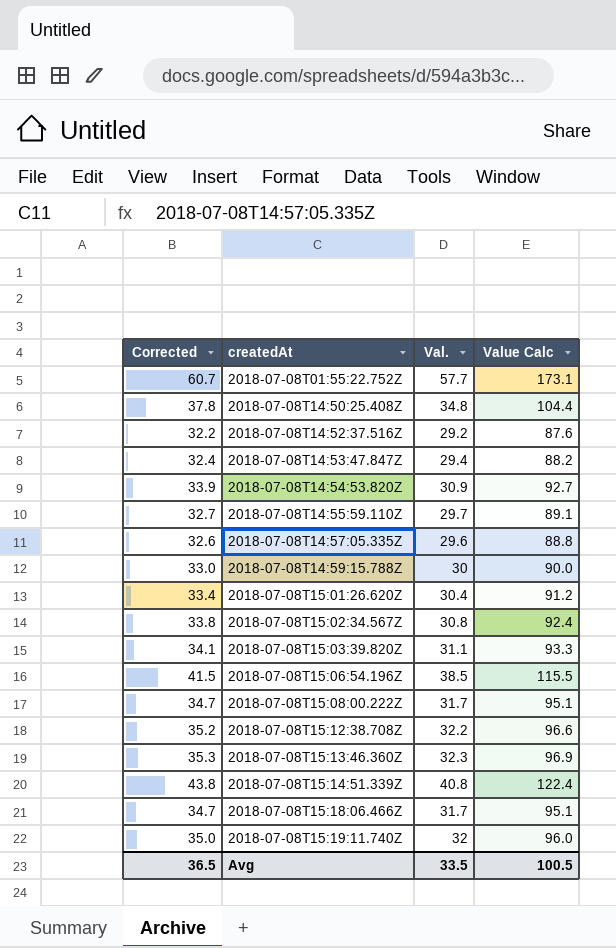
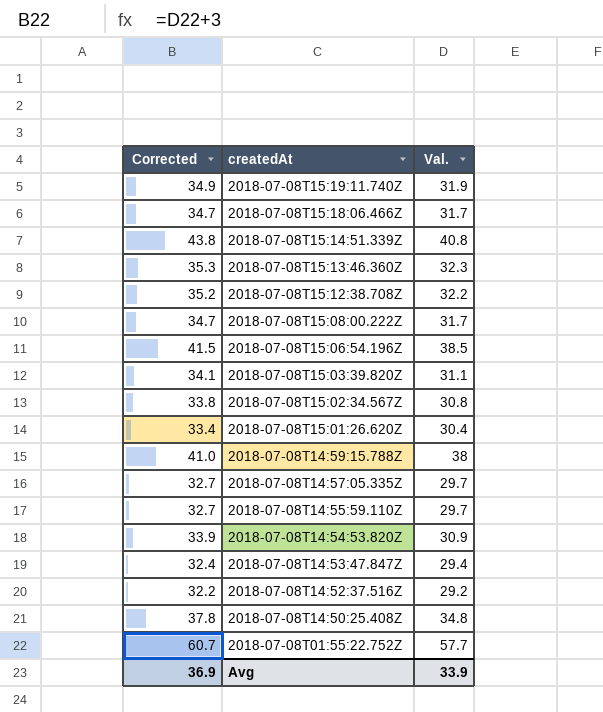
row order: createdAt ascending -> createdAt descending
column Value Calc | formula: [Val.] * 3 -> none
2018-07-08T15:19:11.740Z | Corrected: 35.0 -> 34.9
2018-07-08T15:19:11.740Z | Val.: 32 -> 31.9
2018-07-08T14:59:15.788Z | Corrected: 33.0 -> 41.0
2018-07-08T14:59:15.788Z | Val.: 30 -> 38
2018-07-08T14:57:05.335Z | Corrected: 32.6 -> 32.7
2018-07-08T14:57:05.335Z | Val.: 29.6 -> 29.7
Avg | Corrected: 36.5 -> 36.9
Avg | Val.: 33.5 -> 33.9

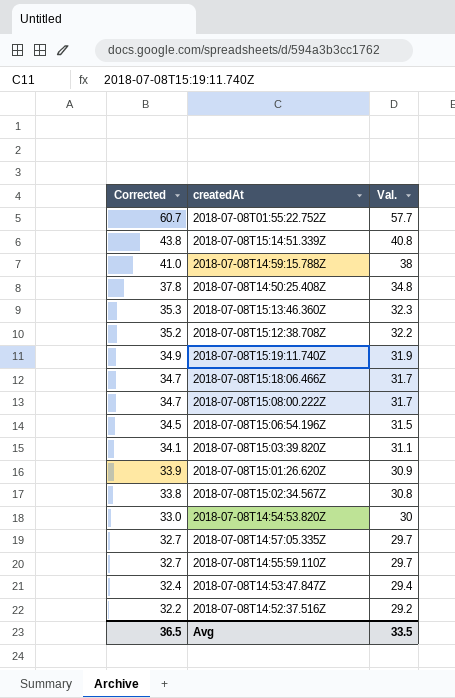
row order: createdAt descending -> Corrected descending
2018-07-08T15:06:54.196Z | Corrected: 41.5 -> 34.5
2018-07-08T15:06:54.196Z | Val.: 38.5 -> 31.5
2018-07-08T15:01:26.620Z | Corrected: 33.4 -> 33.9
2018-07-08T15:01:26.620Z | Val.: 30.4 -> 30.9
2018-07-08T14:54:53.820Z | Corrected: 33.9 -> 33.0
2018-07-08T14:54:53.820Z | Val.: 30.9 -> 30
Avg | Corrected: 36.9 -> 36.5
Avg | Val.: 33.9 -> 33.5

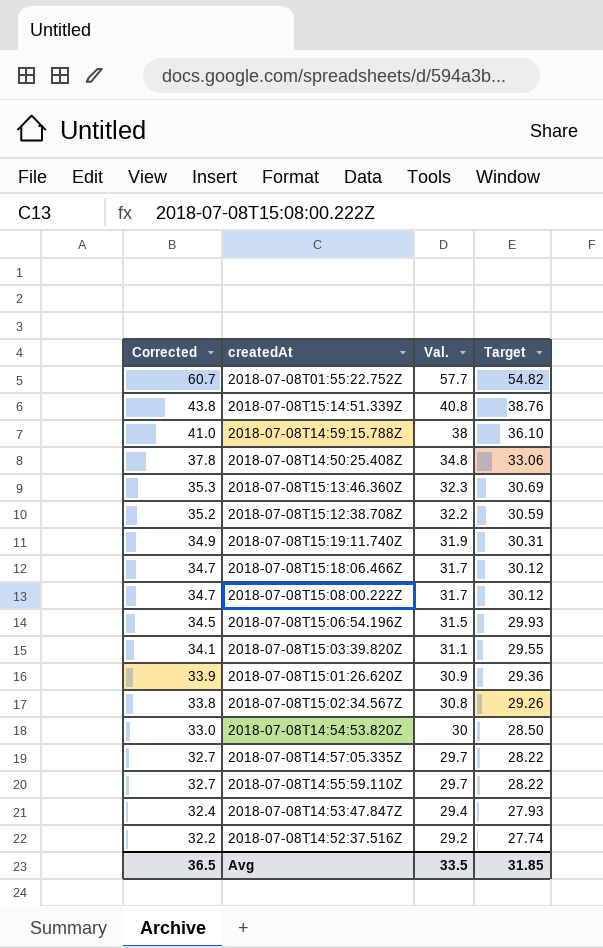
column Target | formula: none -> [Val.] * 0.95

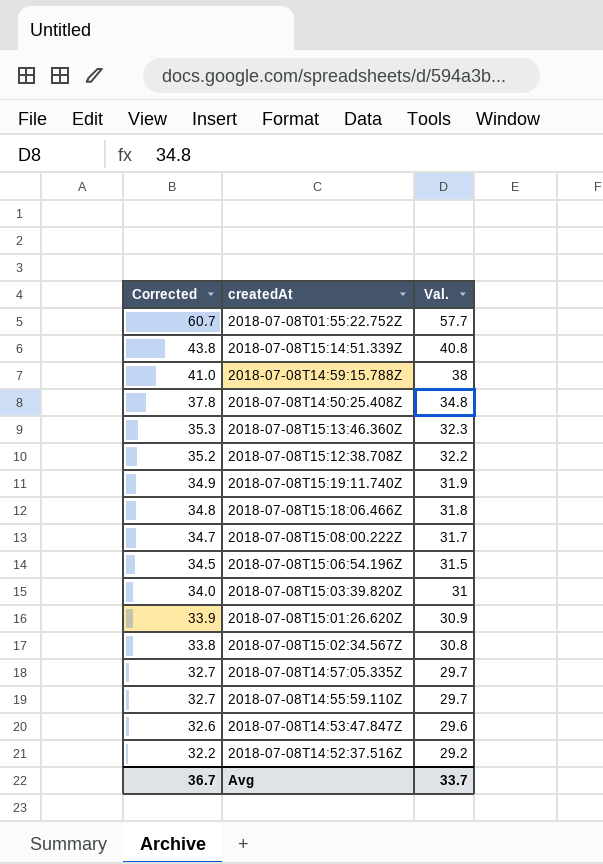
column Target | formula: [Val.] * 0.95 -> none
row 2018-07-08T14:54:53.820Z: 33.0 | 30 | 28.50 -> none
2018-07-08T15:18:06.466Z | Corrected: 34.7 -> 34.8
2018-07-08T15:18:06.466Z | Val.: 31.7 -> 31.8
2018-07-08T15:03:39.820Z | Corrected: 34.1 -> 34.0
2018-07-08T15:03:39.820Z | Val.: 31.1 -> 31
2018-07-08T14:53:47.847Z | Corrected: 32.4 -> 32.6
2018-07-08T14:53:47.847Z | Val.: 29.4 -> 29.6
Avg | Corrected: 36.5 -> 36.7
Avg | Val.: 33.5 -> 33.7

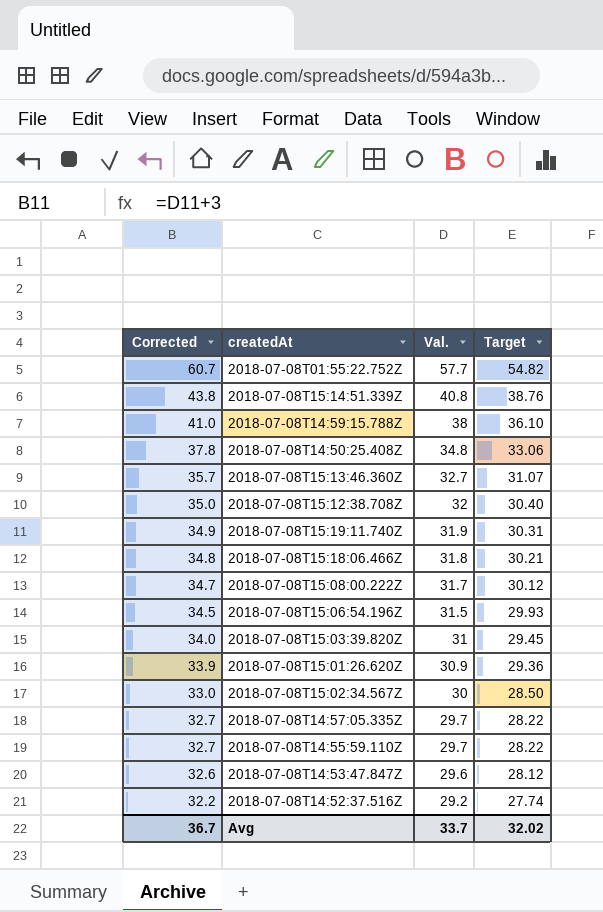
column Target | formula: none -> [Val.] * 0.95
2018-07-08T15:13:46.360Z | Corrected: 35.3 -> 35.7
2018-07-08T15:13:46.360Z | Val.: 32.3 -> 32.7
2018-07-08T15:12:38.708Z | Corrected: 35.2 -> 35.0
2018-07-08T15:12:38.708Z | Val.: 32.2 -> 32
2018-07-08T15:02:34.567Z | Corrected: 33.8 -> 33.0
2018-07-08T15:02:34.567Z | Val.: 30.8 -> 30

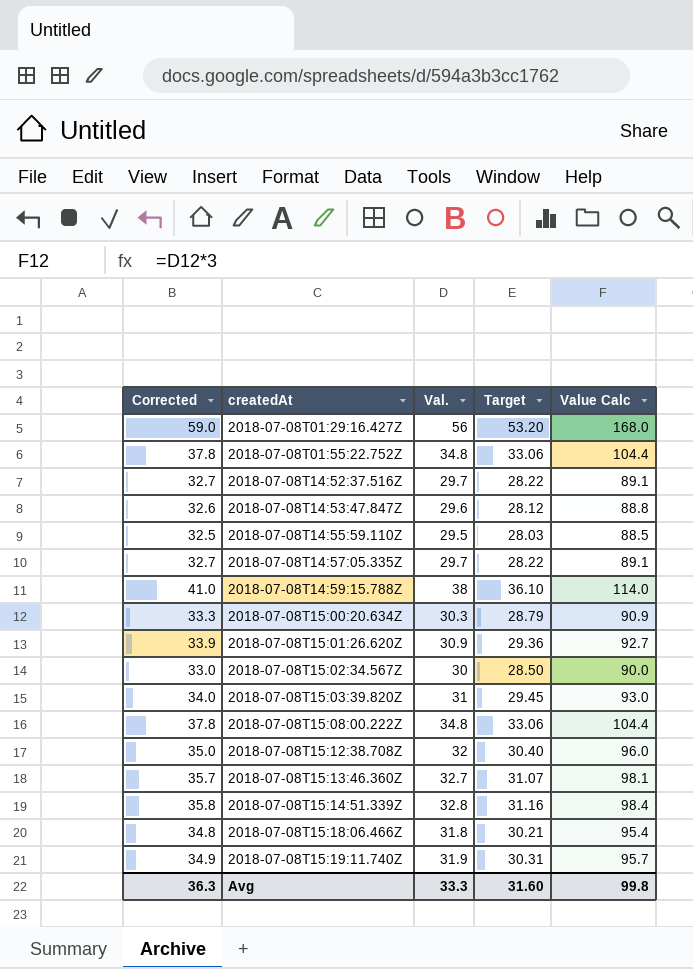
row order: Corrected descending -> createdAt ascending
column Value Calc | formula: none -> [Val.] * 3
row 2018-07-08T14:50:25.408Z: 37.8 | 34.8 | 33.06 -> none
row 2018-07-08T15:06:54.196Z: 34.5 | 31.5 | 29.93 -> none
row 2018-07-08T01:29:16.427Z: none -> 59.0 | 56 | 53.20 | 168.0
2018-07-08T01:55:22.752Z | Corrected: 60.7 -> 37.8
2018-07-08T01:55:22.752Z | Val.: 57.7 -> 34.8
2018-07-08T01:55:22.752Z | Target: 54.82 -> 33.06
2018-07-08T14:52:37.516Z | Corrected: 32.2 -> 32.7
2018-07-08T14:52:37.516Z | Val.: 29.2 -> 29.7
2018-07-08T14:52:37.516Z | Target: 27.74 -> 28.22
2018-07-08T14:55:59.110Z | Corrected: 32.7 -> 32.5
2018-07-08T14:55:59.110Z | Val.: 29.7 -> 29.5
2018-07-08T14:55:59.110Z | Target: 28.22 -> 28.03
row 2018-07-08T15:00:20.634Z: none -> 33.3 | 30.3 | 28.79 | 90.9
2018-07-08T15:08:00.222Z | Corrected: 34.7 -> 37.8
2018-07-08T15:08:00.222Z | Val.: 31.7 -> 34.8
2018-07-08T15:08:00.222Z | Target: 30.12 -> 33.06
2018-07-08T15:14:51.339Z | Corrected: 43.8 -> 35.8
2018-07-08T15:14:51.339Z | Val.: 40.8 -> 32.8
2018-07-08T15:14:51.339Z | Target: 38.76 -> 31.16
Avg | Corrected: 36.7 -> 36.3
Avg | Val.: 33.7 -> 33.3
Avg | Target: 32.02 -> 31.60

